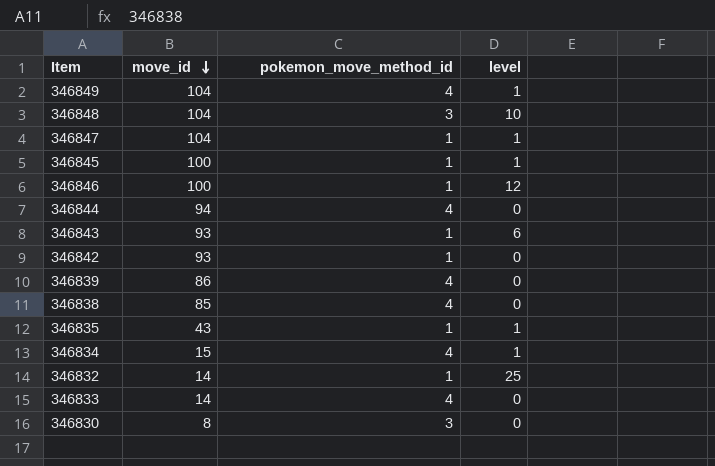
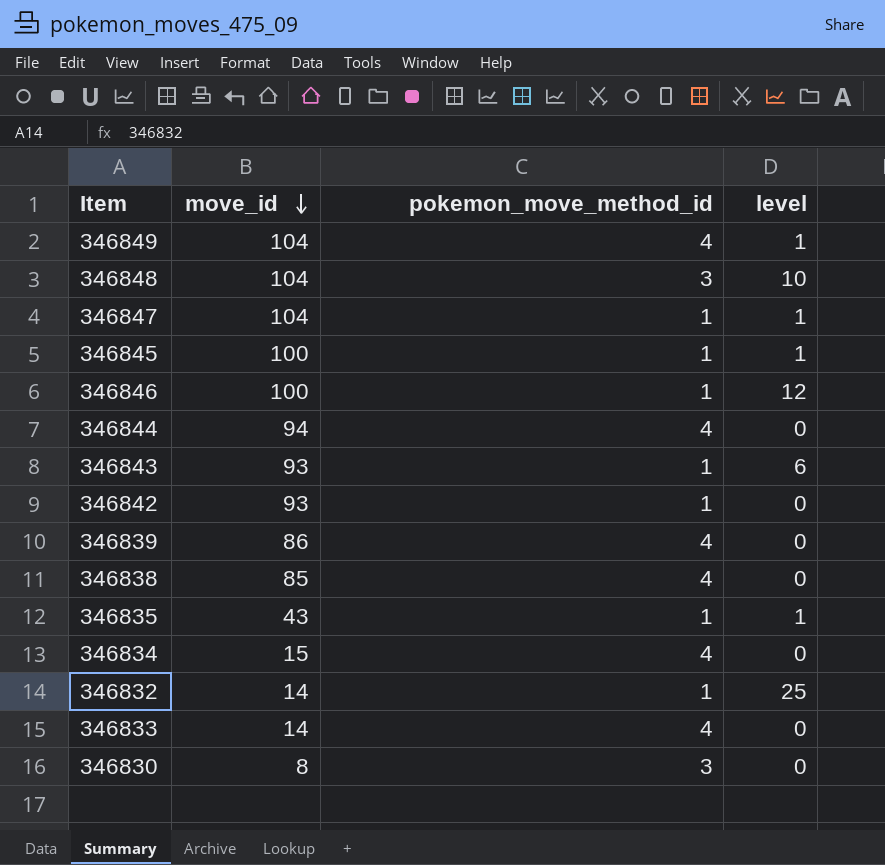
346834 | level: 1 -> 0

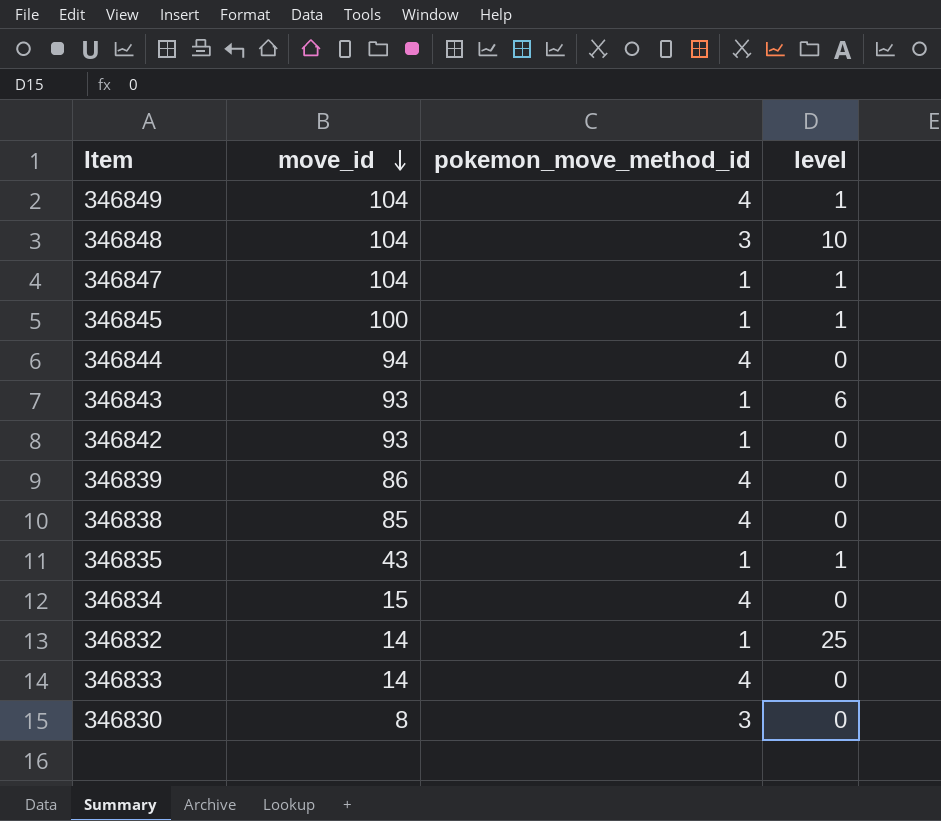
row 346846: 100 | 1 | 12 -> none

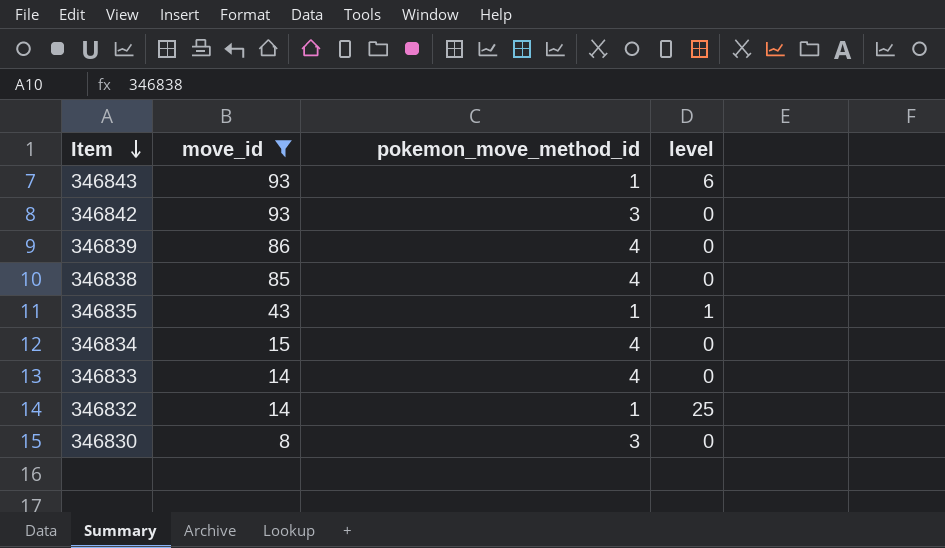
filter: none -> move_id <= 93
row order: move_id descending -> Item descending
346842 | pokemon_move_method_id: 1 -> 3

